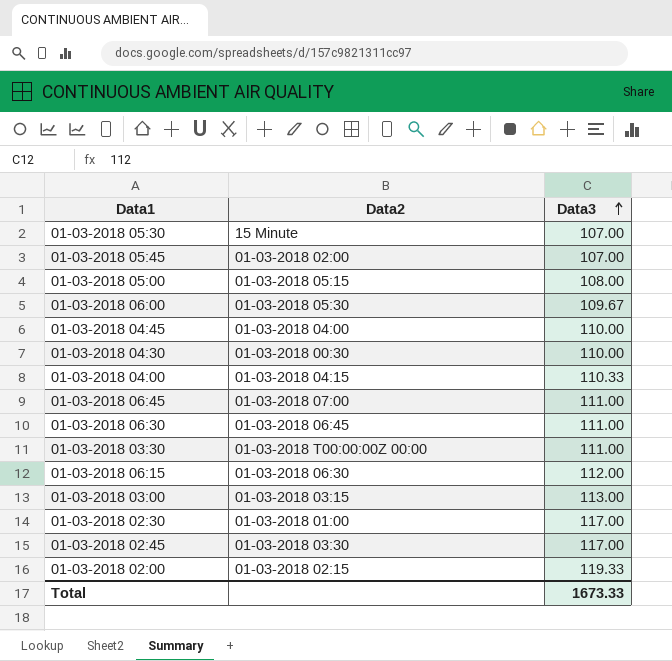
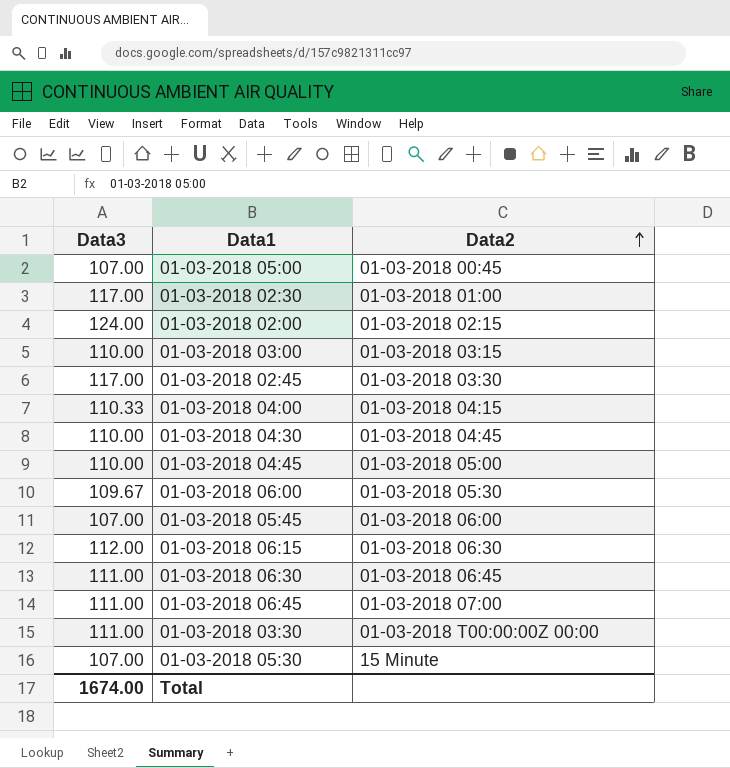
row order: Data3 ascending -> Data2 ascending
column Data3 | position: 3 -> 1
01-03-2018 05:00 | Data3: 108.00 -> 107.00
01-03-2018 05:00 | Data2: 01-03-2018 05:15 -> 01-03-2018 00:45
01-03-2018 02:00 | Data3: 119.33 -> 124.00
01-03-2018 03:00 | Data3: 113.00 -> 110.00
01-03-2018 04:30 | Data2: 01-03-2018 00:30 -> 01-03-2018 04:45
01-03-2018 04:45 | Data2: 01-03-2018 04:00 -> 01-03-2018 05:00
01-03-2018 05:45 | Data2: 01-03-2018 02:00 -> 01-03-2018 06:00
Total | Data3: 1673.33 -> 1674.00

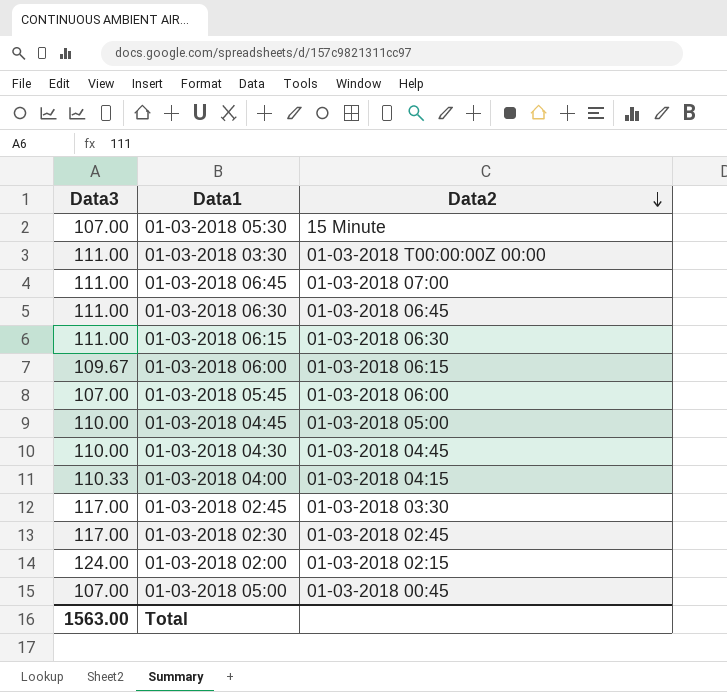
row order: Data2 ascending -> Data2 descending
row 01-03-2018 03:00: 110.00 | 01-03-2018 03:15 -> none
01-03-2018 06:15 | Data3: 112.00 -> 111.00
01-03-2018 06:00 | Data2: 01-03-2018 05:30 -> 01-03-2018 06:15
01-03-2018 02:30 | Data2: 01-03-2018 01:00 -> 01-03-2018 02:45
Total | Data3: 1674.00 -> 1563.00

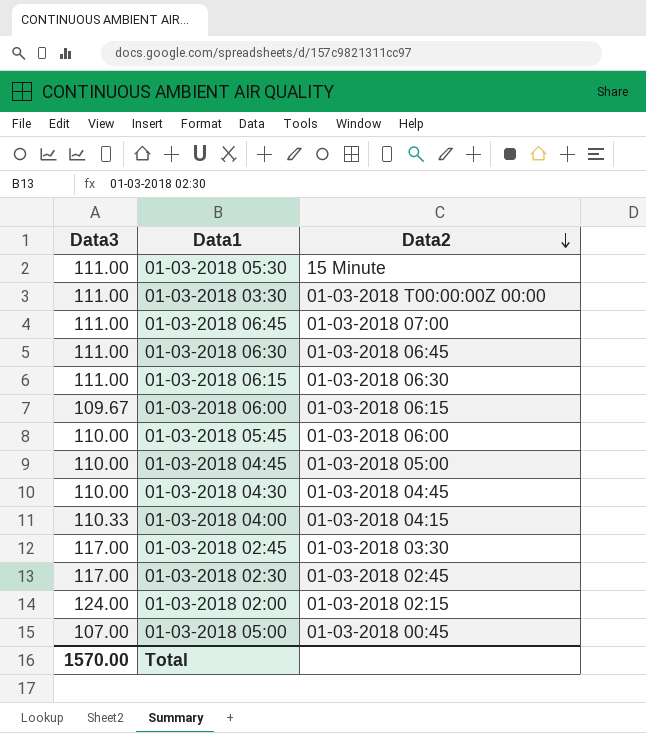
01-03-2018 05:30 | Data3: 107.00 -> 111.00
01-03-2018 05:45 | Data3: 107.00 -> 110.00
Total | Data3: 1563.00 -> 1570.00

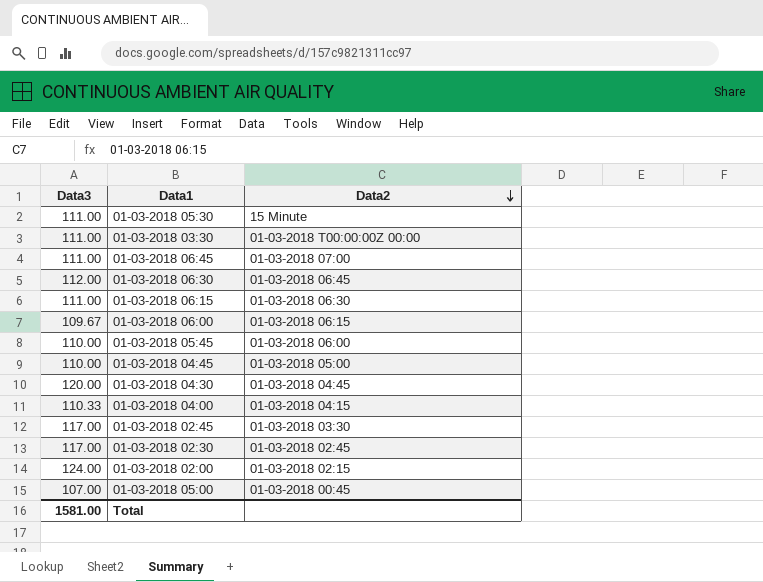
01-03-2018 06:30 | Data3: 111.00 -> 112.00
01-03-2018 04:30 | Data3: 110.00 -> 120.00
Total | Data3: 1570.00 -> 1581.00

